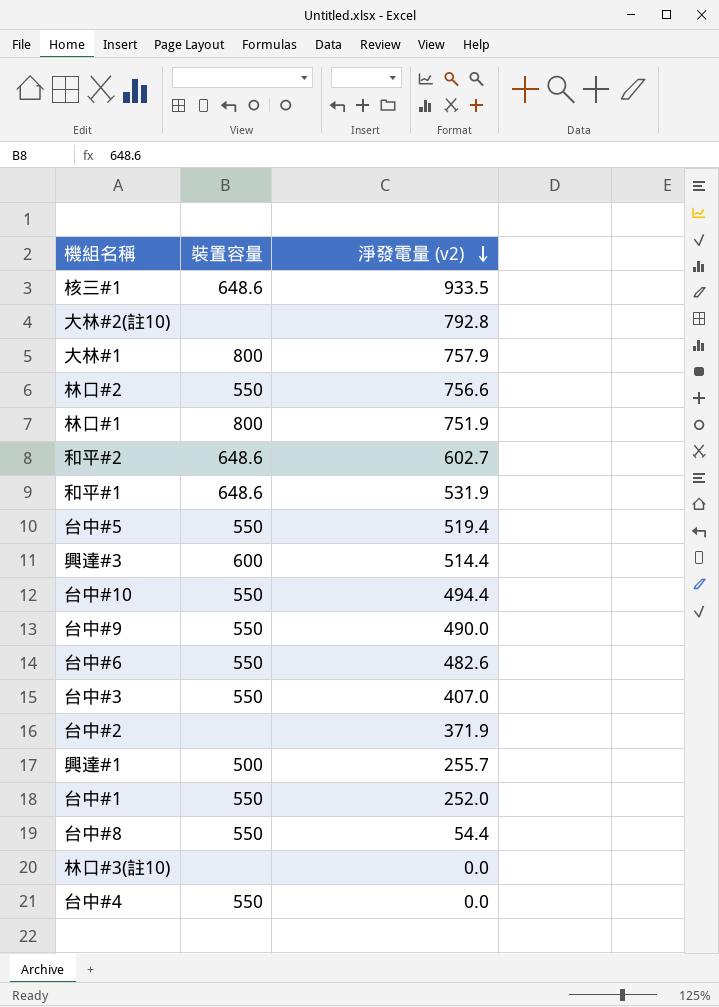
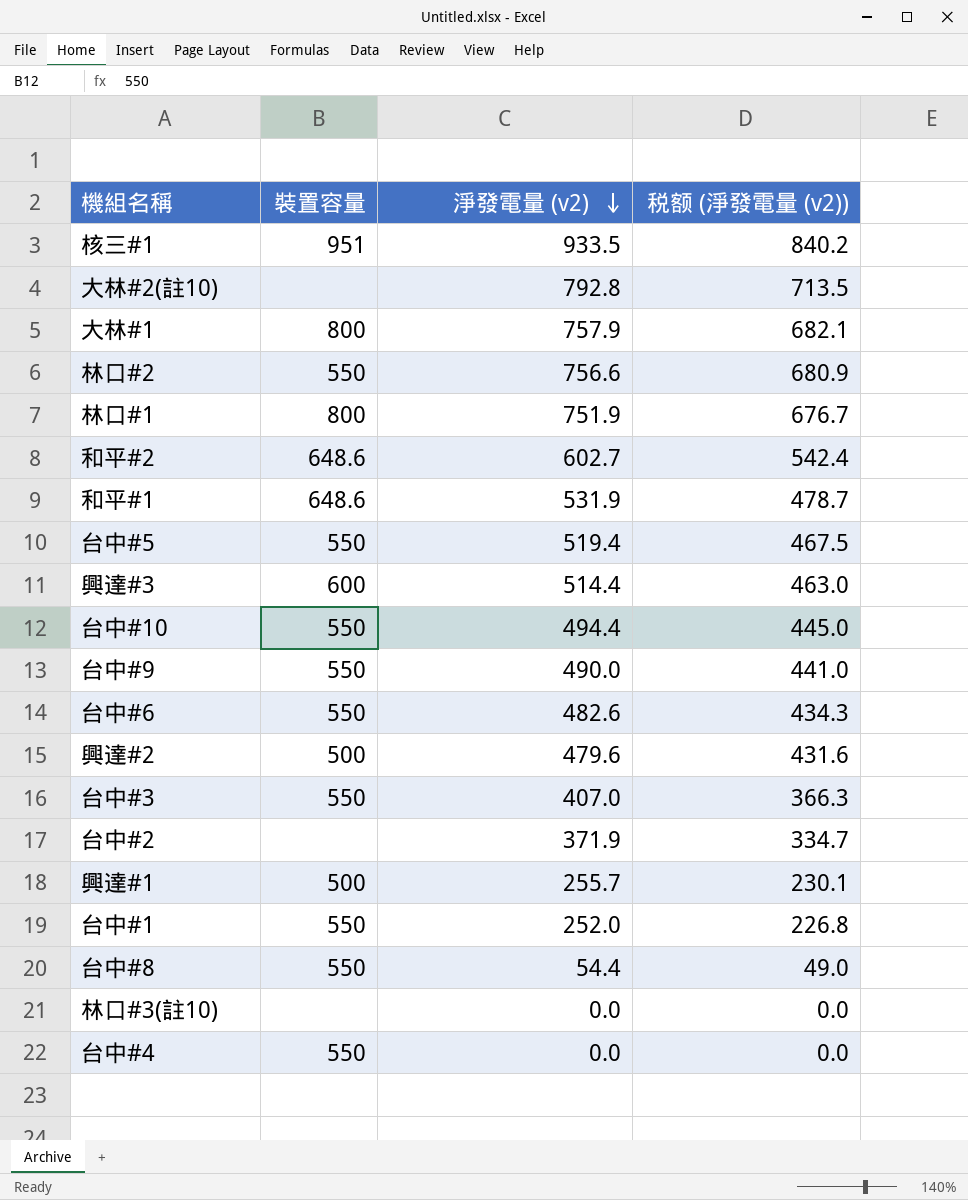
column 税额 (淨發電量 (v2)) | formula: none -> [淨發電量 (v2)] * 0.9
核三#1 | 裝置容量: 648.6 -> 951
row 興達#2: none -> 500 | 479.6 | 431.6

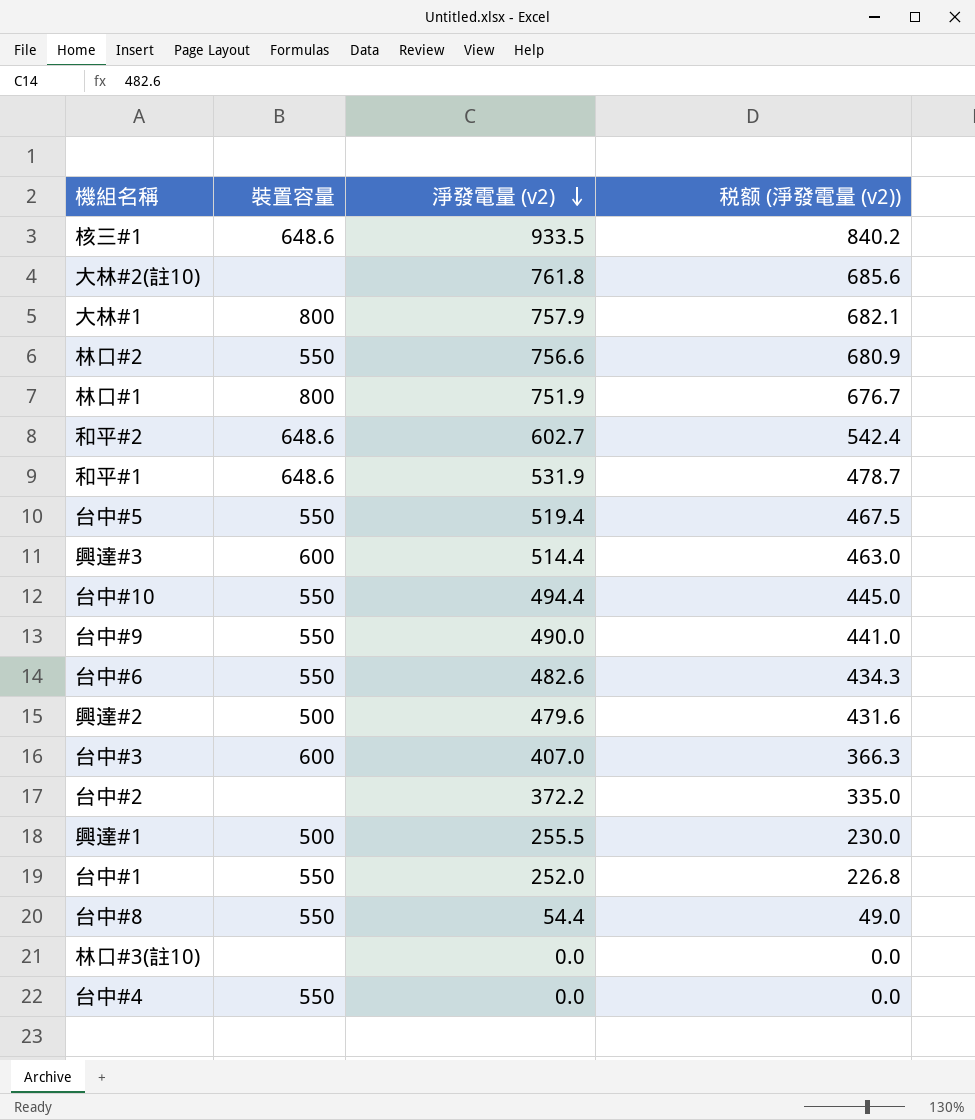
核三#1 | 裝置容量: 951 -> 648.6
大林#2(註10) | 淨發電量 (v2): 792.8 -> 761.8
大林#2(註10) | 税额 (淨發電量 (v2)): 713.5 -> 685.6
台中#3 | 裝置容量: 550 -> 600
台中#2 | 淨發電量 (v2): 371.9 -> 372.2
台中#2 | 税额 (淨發電量 (v2)): 334.7 -> 335.0
興達#1 | 淨發電量 (v2): 255.7 -> 255.5
興達#1 | 税额 (淨發電量 (v2)): 230.1 -> 230.0

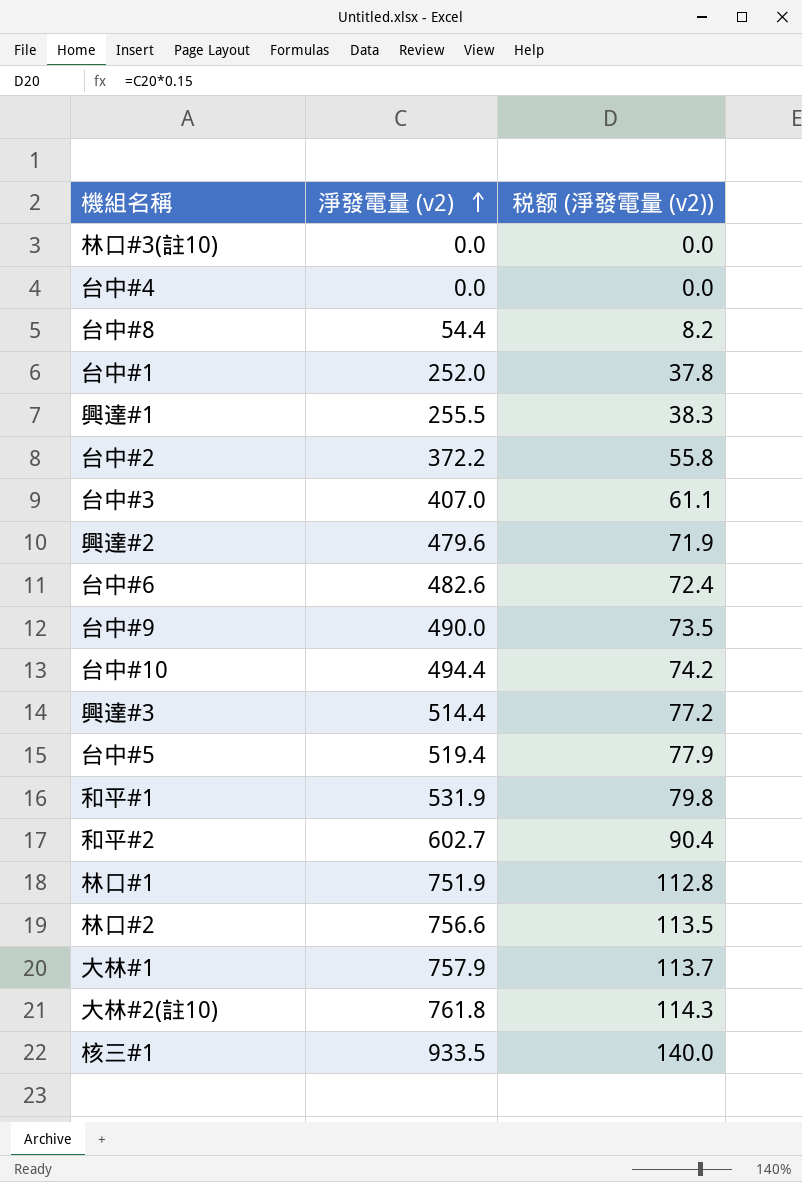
row order: 淨發電量 (v2) descending -> 淨發電量 (v2) ascending
column 裝置容量 | position: 2 -> none
column 税额 (淨發電量 (v2)) | formula: [淨發電量 (v2)] * 0.9 -> [淨發電量 (v2)] * 0.15

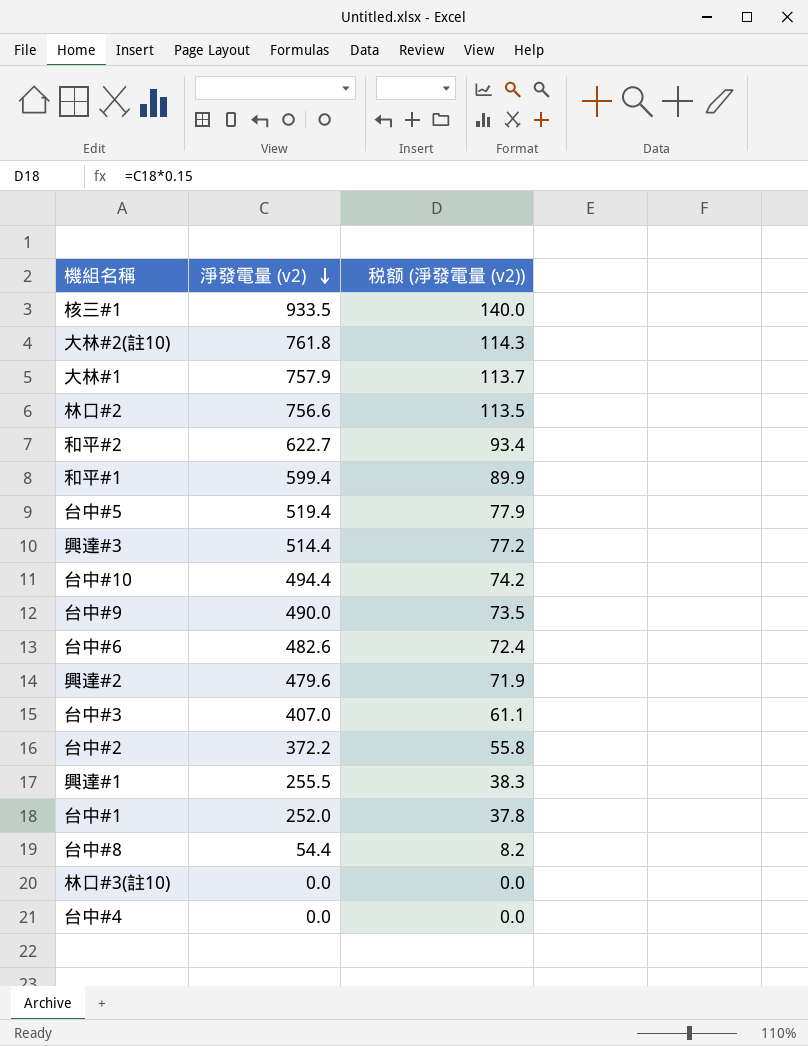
row order: 淨發電量 (v2) ascending -> 淨發電量 (v2) descending
row 林口#1: 751.9 | 112.8 -> none
和平#2 | 淨發電量 (v2): 602.7 -> 622.7
和平#2 | 税额 (淨發電量 (v2)): 90.4 -> 93.4
和平#1 | 淨發電量 (v2): 531.9 -> 599.4
和平#1 | 税额 (淨發電量 (v2)): 79.8 -> 89.9

